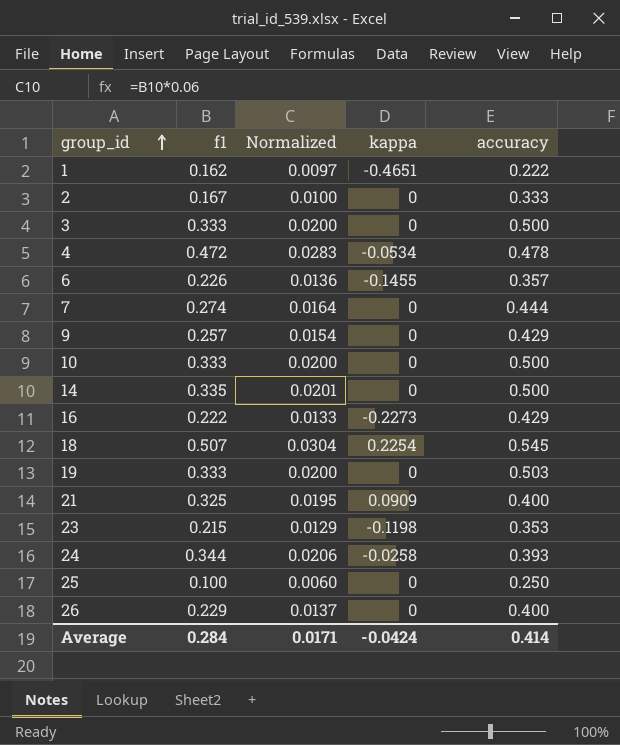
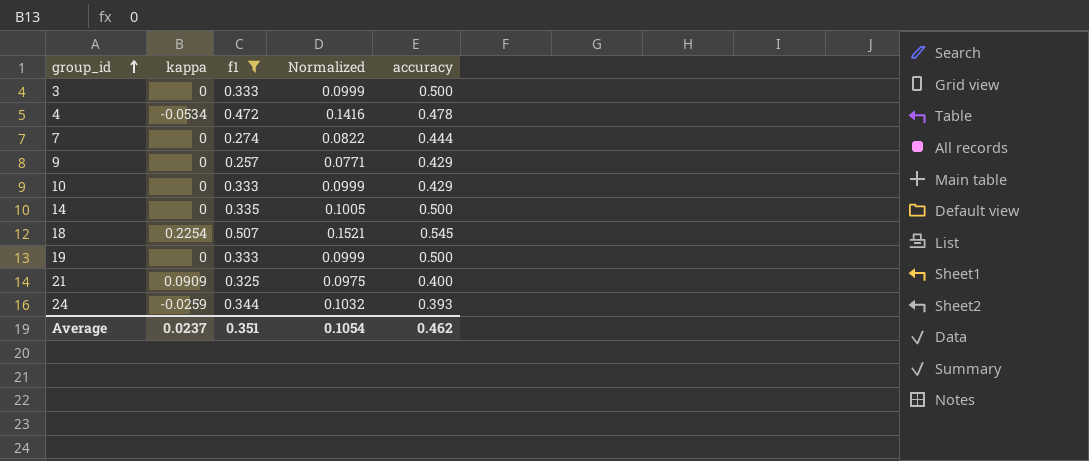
filter: none -> f1 >= 0.257
column kappa | position: 4 -> 2
column Normalized | formula: [f1] * 0.06 -> [f1] * 0.3
10 | accuracy: 0.500 -> 0.429
19 | accuracy: 0.503 -> 0.500
24 | kappa: -0.0258 -> -0.0259
Average | kappa: -0.0424 -> 0.0237
Average | f1: 0.284 -> 0.351
Average | Normalized: 0.0171 -> 0.1054
Average | accuracy: 0.414 -> 0.462

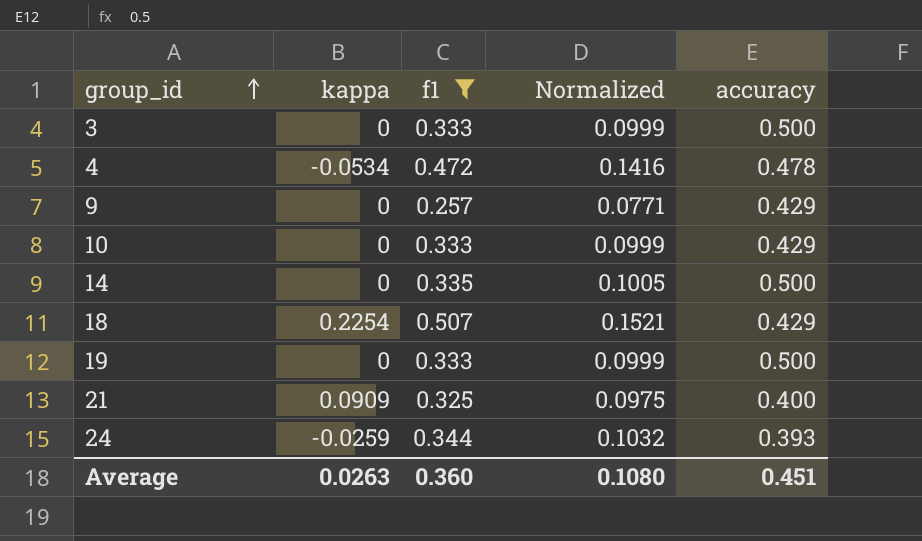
row 7: 0 | 0.274 | 0.0822 | 0.444 -> none
18 | accuracy: 0.545 -> 0.429
Average | kappa: 0.0237 -> 0.0263
Average | f1: 0.351 -> 0.360
Average | Normalized: 0.1054 -> 0.1080
Average | accuracy: 0.462 -> 0.451

